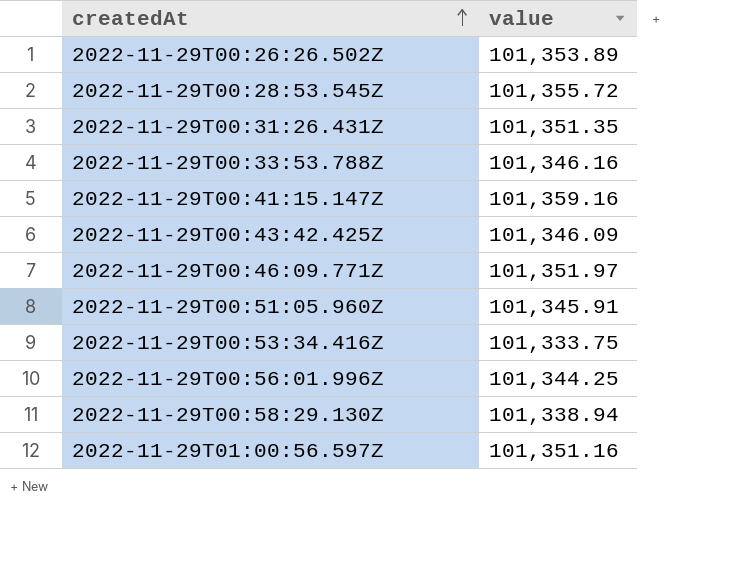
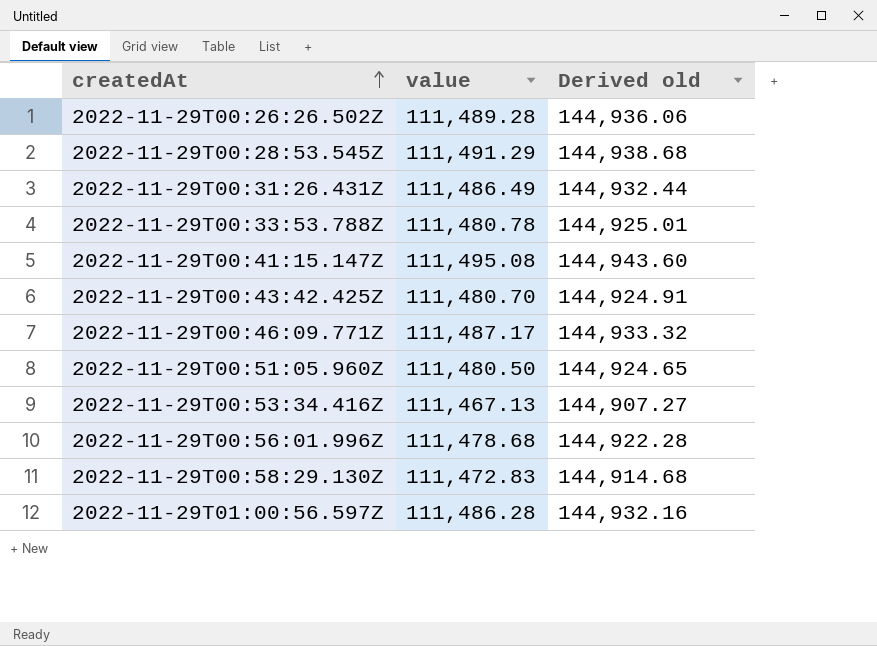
column Derived old | formula: none -> [value] * 1.3
2022-11-29T00:26:26.502Z | value: 101,353.89 -> 111,489.28
2022-11-29T00:28:53.545Z | value: 101,355.72 -> 111,491.29
2022-11-29T00:31:26.431Z | value: 101,351.35 -> 111,486.49
2022-11-29T00:33:53.788Z | value: 101,346.16 -> 111,480.78
2022-11-29T00:41:15.147Z | value: 101,359.16 -> 111,495.08
2022-11-29T00:43:42.425Z | value: 101,346.09 -> 111,480.70
2022-11-29T00:46:09.771Z | value: 101,351.97 -> 111,487.17
2022-11-29T00:51:05.960Z | value: 101,345.91 -> 111,480.50
2022-11-29T00:53:34.416Z | value: 101,333.75 -> 111,467.13
2022-11-29T00:56:01.996Z | value: 101,344.25 -> 111,478.68
2022-11-29T00:58:29.130Z | value: 101,338.94 -> 111,472.83
2022-11-29T01:00:56.597Z | value: 101,351.16 -> 111,486.28

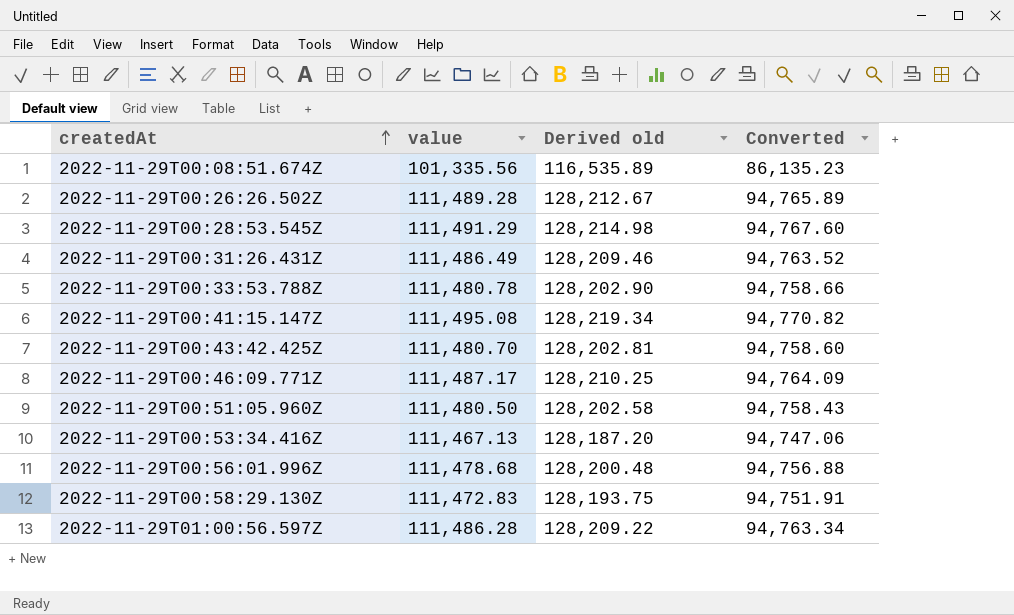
column Derived old | formula: [value] * 1.3 -> [value] * 1.15
column Converted | formula: none -> [value] * 0.85
row 2022-11-29T00:08:51.674Z: none -> 101,335.56 | 116,535.89 | 86,135.23

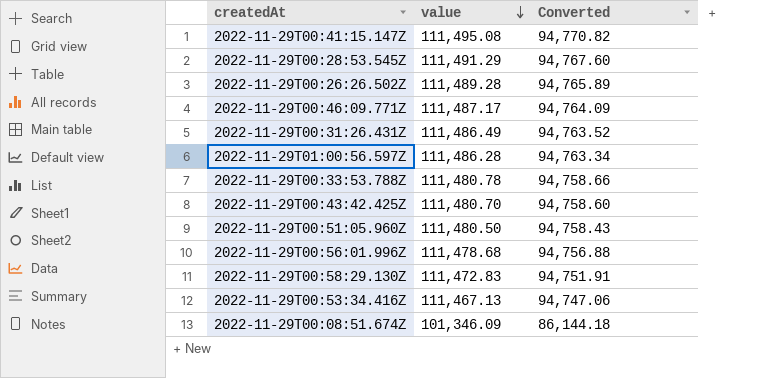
row order: createdAt ascending -> value descending
column Derived old | formula: [value] * 1.15 -> none
2022-11-29T00:08:51.674Z | value: 101,335.56 -> 101,346.09
2022-11-29T00:08:51.674Z | Converted: 86,135.23 -> 86,144.18

